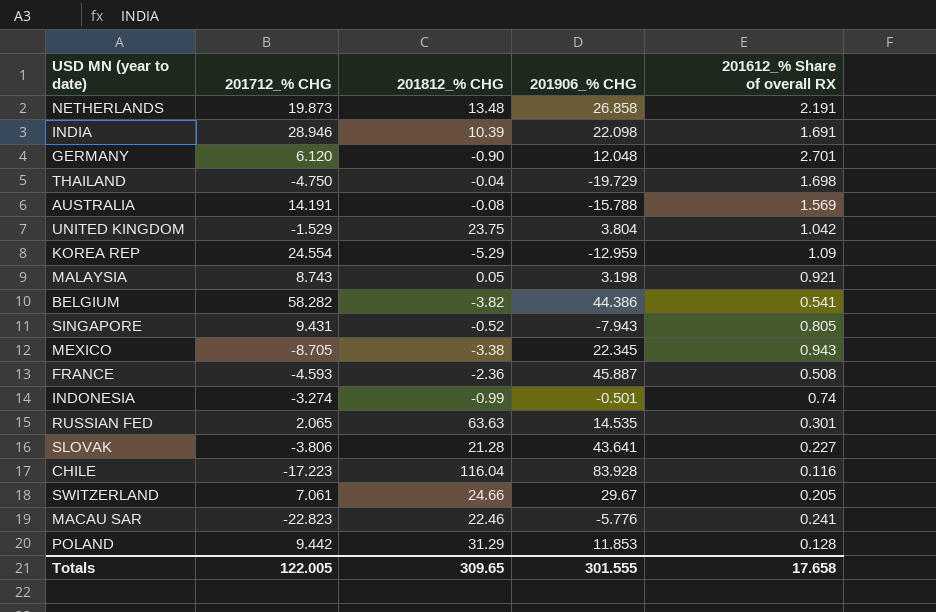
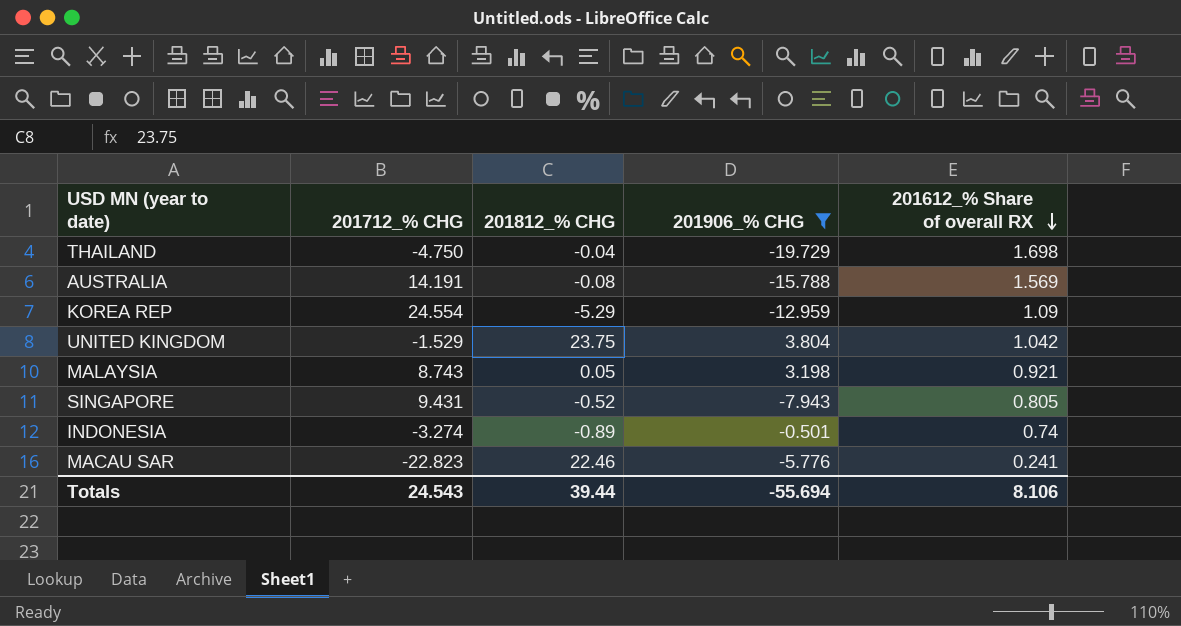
filter: none -> 201906_% CHG <= 3.804
row order: none -> 201612_% Share of overall RX descending
INDONESIA | 201812_% CHG: -0.99 -> -0.89
Totals | 201712_% CHG: 122.005 -> 24.543
Totals | 201812_% CHG: 309.65 -> 39.44
Totals | 201906_% CHG: 301.555 -> -55.694
Totals | 201612_% Share of overall RX: 17.658 -> 8.106

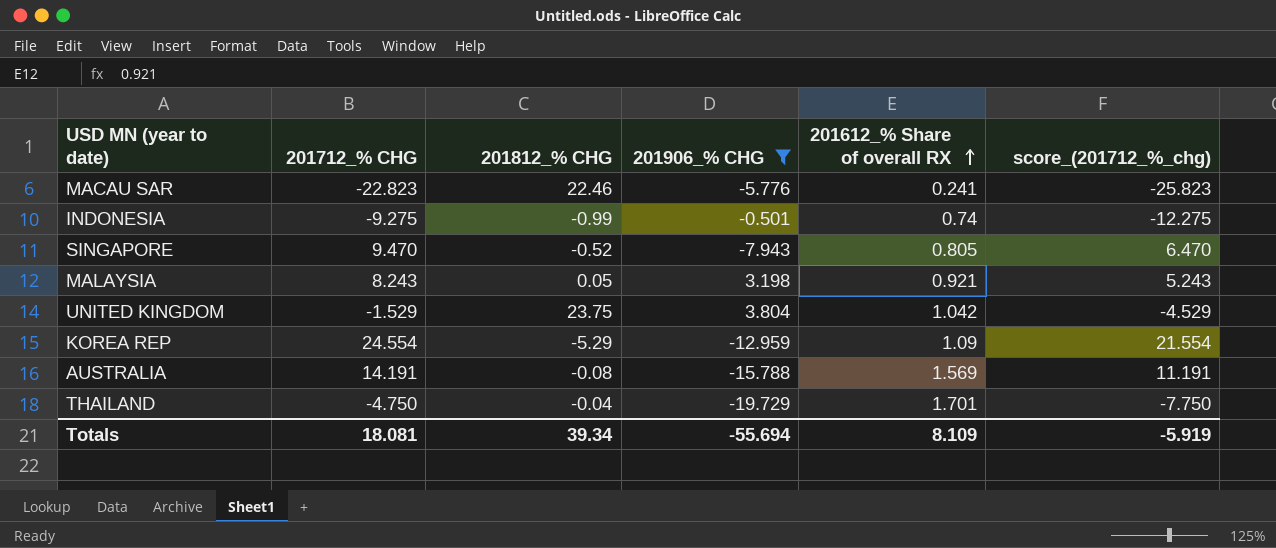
row order: 201612_% Share of overall RX descending -> 201612_% Share of overall RX ascending
column score_(201712_%_chg) | formula: none -> [201712_% CHG] - 3
INDONESIA | 201712_% CHG: -3.274 -> -9.275
INDONESIA | 201812_% CHG: -0.89 -> -0.99
SINGAPORE | 201712_% CHG: 9.431 -> 9.470
MALAYSIA | 201712_% CHG: 8.743 -> 8.243
THAILAND | 201612_% Share of overall RX: 1.698 -> 1.701
Totals | 201712_% CHG: 24.543 -> 18.081
Totals | 201812_% CHG: 39.44 -> 39.34
Totals | 201612_% Share of overall RX: 8.106 -> 8.109

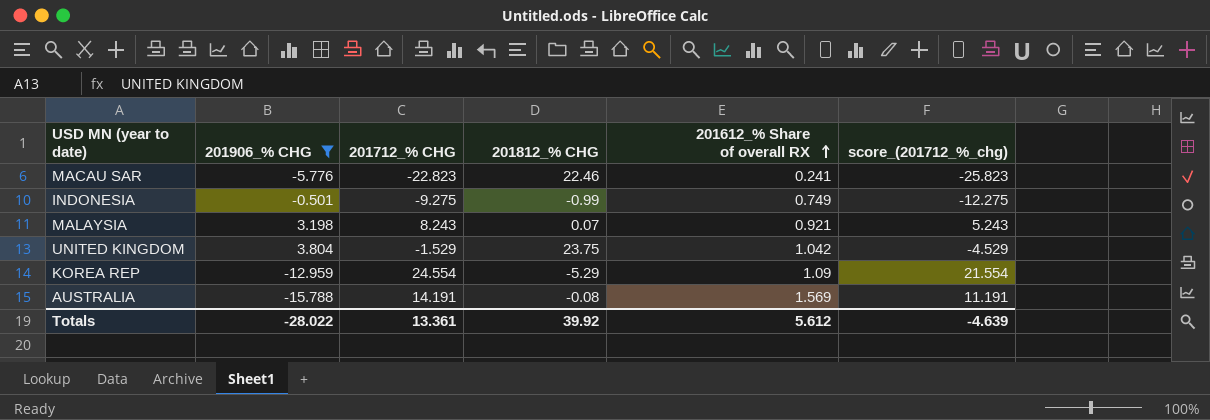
column 201906_% CHG | position: 4 -> 2
row SINGAPORE: 9.470 | -0.52 | -7.943 | 0.805 | 6.470 -> none
row THAILAND: -4.750 | -0.04 | -19.729 | 1.701 | -7.750 -> none
INDONESIA | 201612_% Share of overall RX: 0.74 -> 0.749
MALAYSIA | 201812_% CHG: 0.05 -> 0.07
Totals | 201906_% CHG: -55.694 -> -28.022
Totals | 201712_% CHG: 18.081 -> 13.361
Totals | 201812_% CHG: 39.34 -> 39.92
Totals | 201612_% Share of overall RX: 8.109 -> 5.612
Totals | score_(201712_%_chg): -5.919 -> -4.639

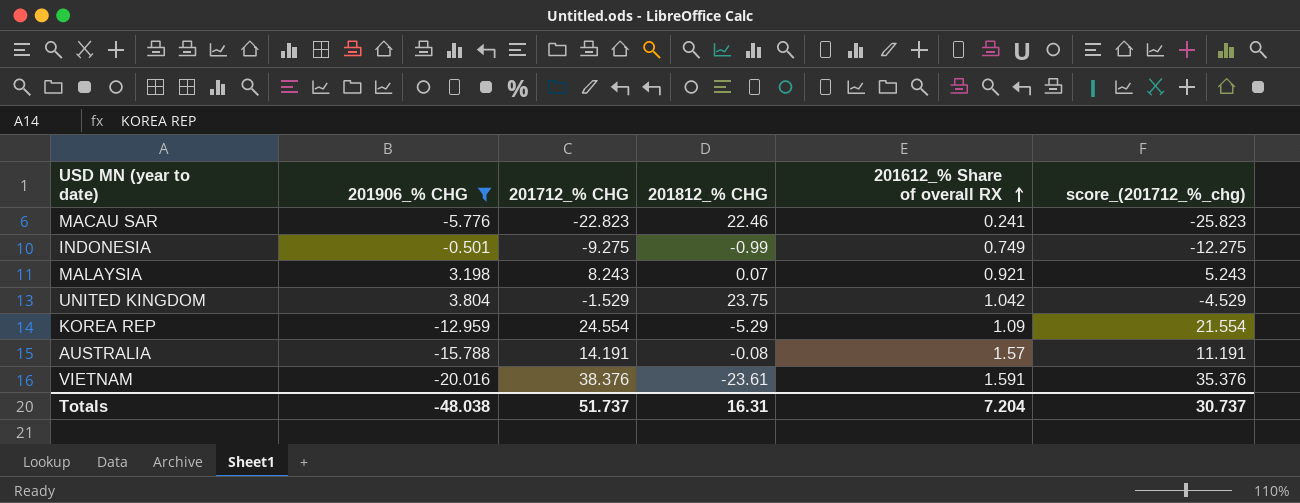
AUSTRALIA | 201612_% Share of overall RX: 1.569 -> 1.57
row VIETNAM: none -> -20.016 | 38.376 | -23.61 | 1.591 | 35.376
Totals | 201906_% CHG: -28.022 -> -48.038
Totals | 201712_% CHG: 13.361 -> 51.737
Totals | 201812_% CHG: 39.92 -> 16.31
Totals | 201612_% Share of overall RX: 5.612 -> 7.204
Totals | score_(201712_%_chg): -4.639 -> 30.737

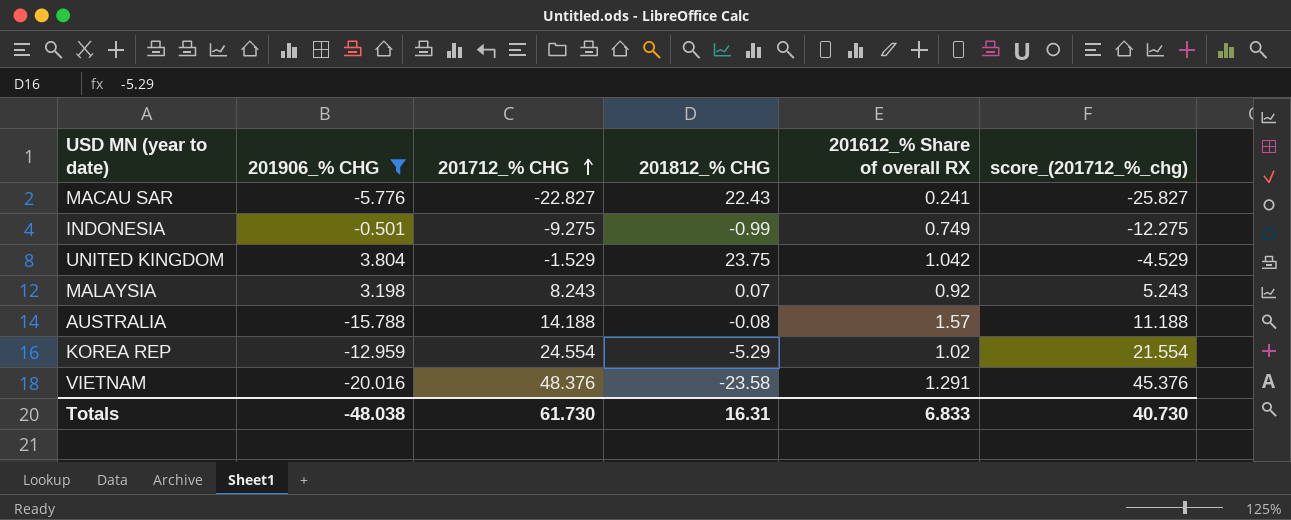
row order: 201612_% Share of overall RX ascending -> 201712_% CHG ascending
MACAU SAR | 201712_% CHG: -22.823 -> -22.827
MACAU SAR | 201812_% CHG: 22.46 -> 22.43
MACAU SAR | score_(201712_%_chg): -25.823 -> -25.827
MALAYSIA | 201612_% Share of overall RX: 0.921 -> 0.92
AUSTRALIA | 201712_% CHG: 14.191 -> 14.188
AUSTRALIA | score_(201712_%_chg): 11.191 -> 11.188
KOREA REP | 201612_% Share of overall RX: 1.09 -> 1.02
VIETNAM | 201712_% CHG: 38.376 -> 48.376
VIETNAM | 201812_% CHG: -23.61 -> -23.58
VIETNAM | 201612_% Share of overall RX: 1.591 -> 1.291
VIETNAM | score_(201712_%_chg): 35.376 -> 45.376
Totals | 201712_% CHG: 51.737 -> 61.730
Totals | 201612_% Share of overall RX: 7.204 -> 6.833
Totals | score_(201712_%_chg): 30.737 -> 40.730

